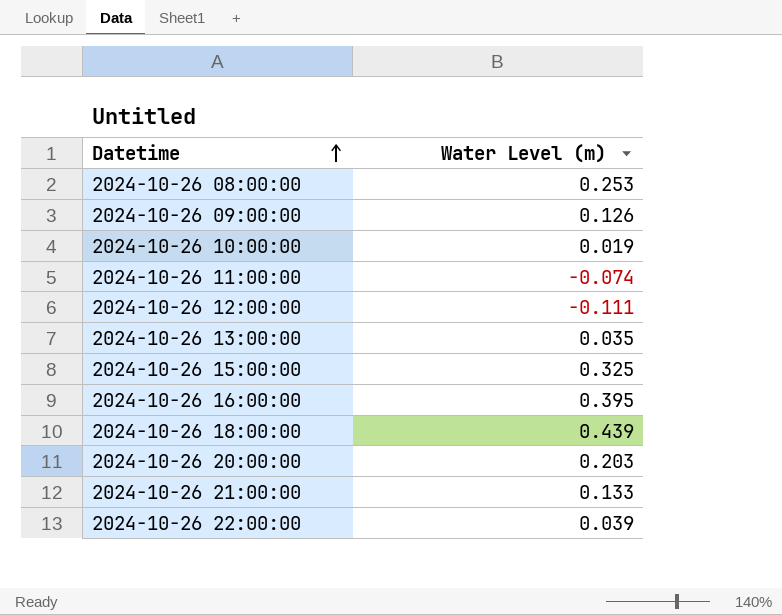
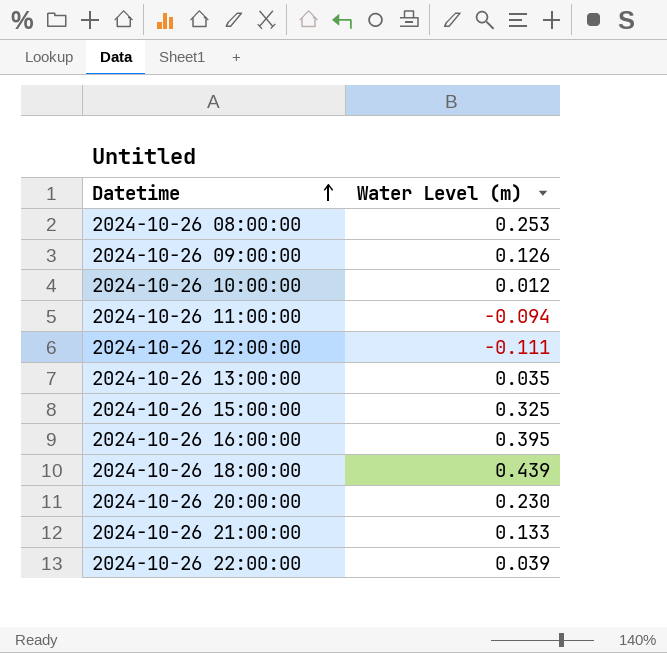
2024-10-26 10:00:00 | Water Level (m): 0.019 -> 0.012
2024-10-26 11:00:00 | Water Level (m): -0.074 -> -0.094
2024-10-26 20:00:00 | Water Level (m): 0.203 -> 0.230

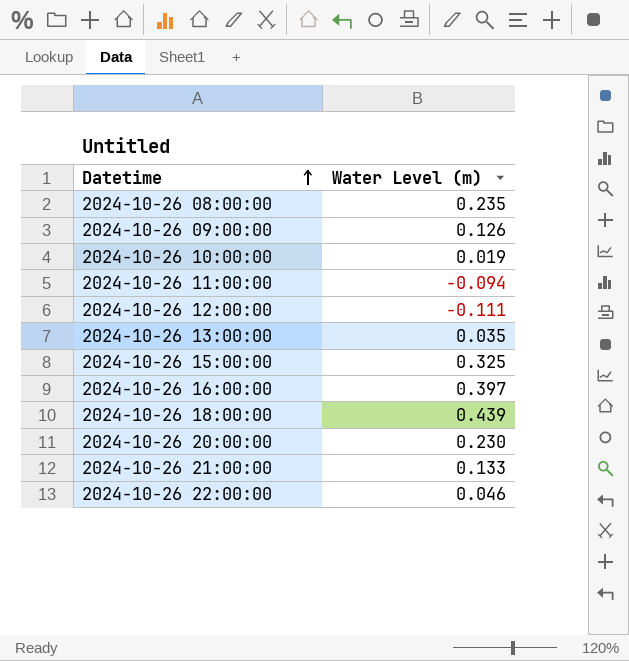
2024-10-26 08:00:00 | Water Level (m): 0.253 -> 0.235
2024-10-26 10:00:00 | Water Level (m): 0.012 -> 0.019
2024-10-26 16:00:00 | Water Level (m): 0.395 -> 0.397
2024-10-26 22:00:00 | Water Level (m): 0.039 -> 0.046

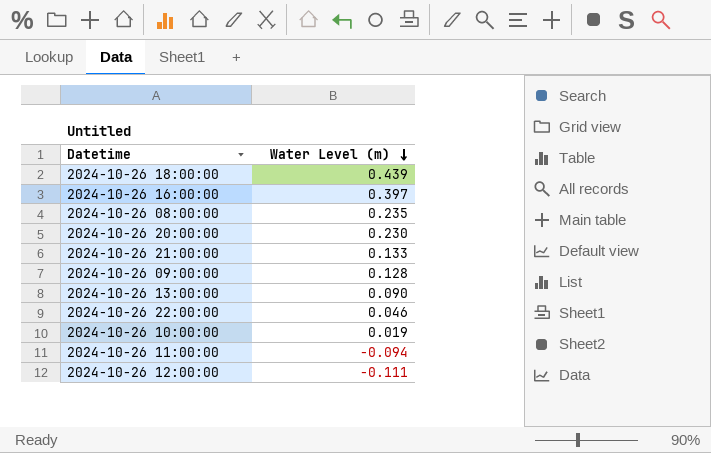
row order: Datetime ascending -> Water Level (m) descending
row 2024-10-26 15:00:00: 0.325 -> none
2024-10-26 09:00:00 | Water Level (m): 0.126 -> 0.128
2024-10-26 13:00:00 | Water Level (m): 0.035 -> 0.090

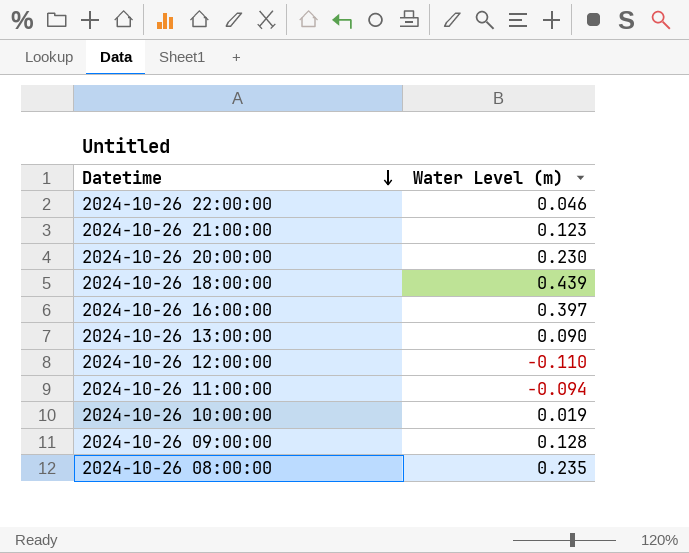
row order: Water Level (m) descending -> Datetime descending
2024-10-26 21:00:00 | Water Level (m): 0.133 -> 0.123
2024-10-26 12:00:00 | Water Level (m): -0.111 -> -0.110

